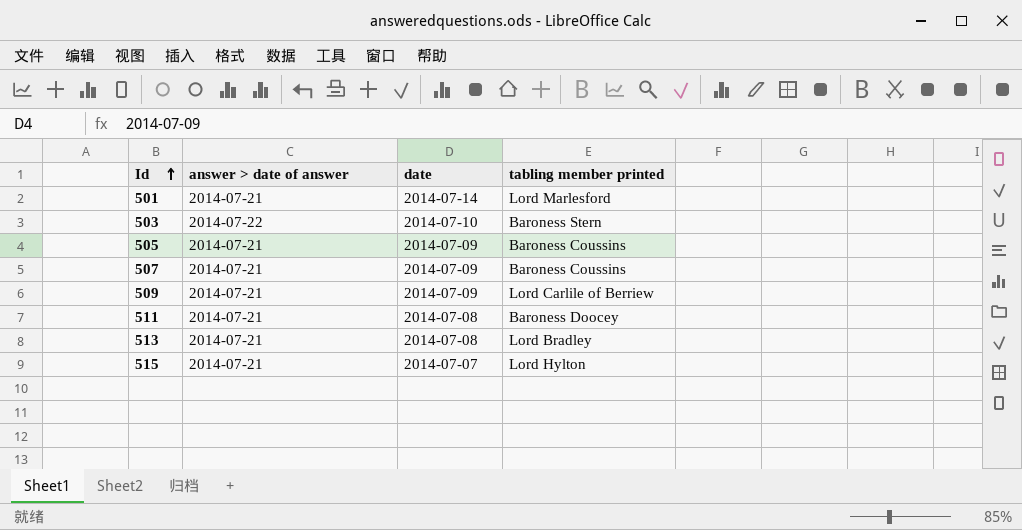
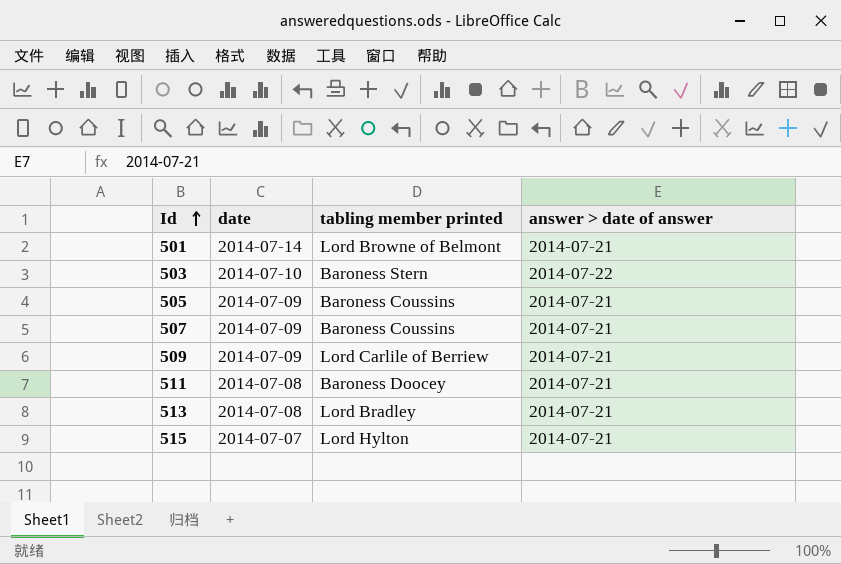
column answer > date of answer | position: 2 -> 4
501 | tabling member printed: Lord Marlesford -> Lord Browne of Belmont

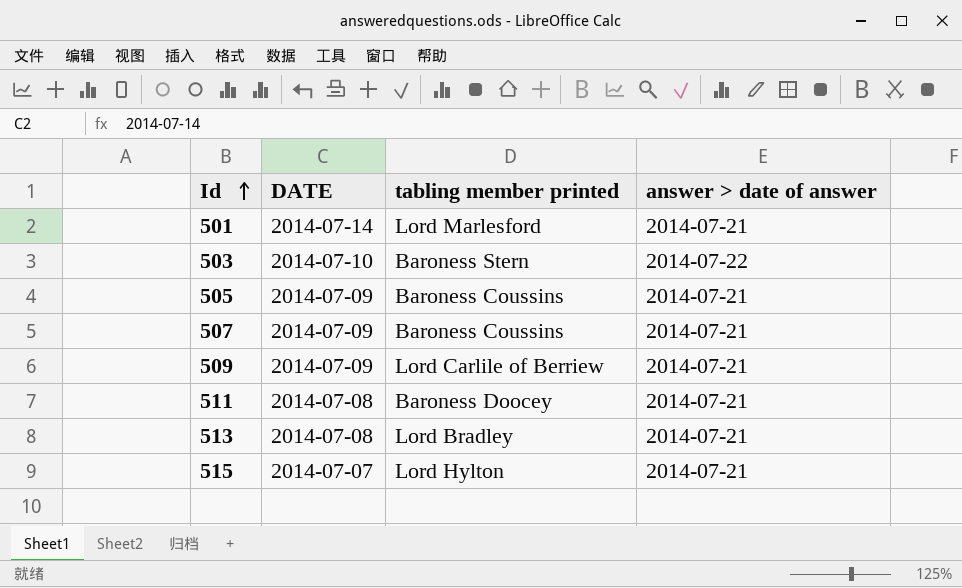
column name: date -> DATE
501 | tabling member printed: Lord Browne of Belmont -> Lord Marlesford

